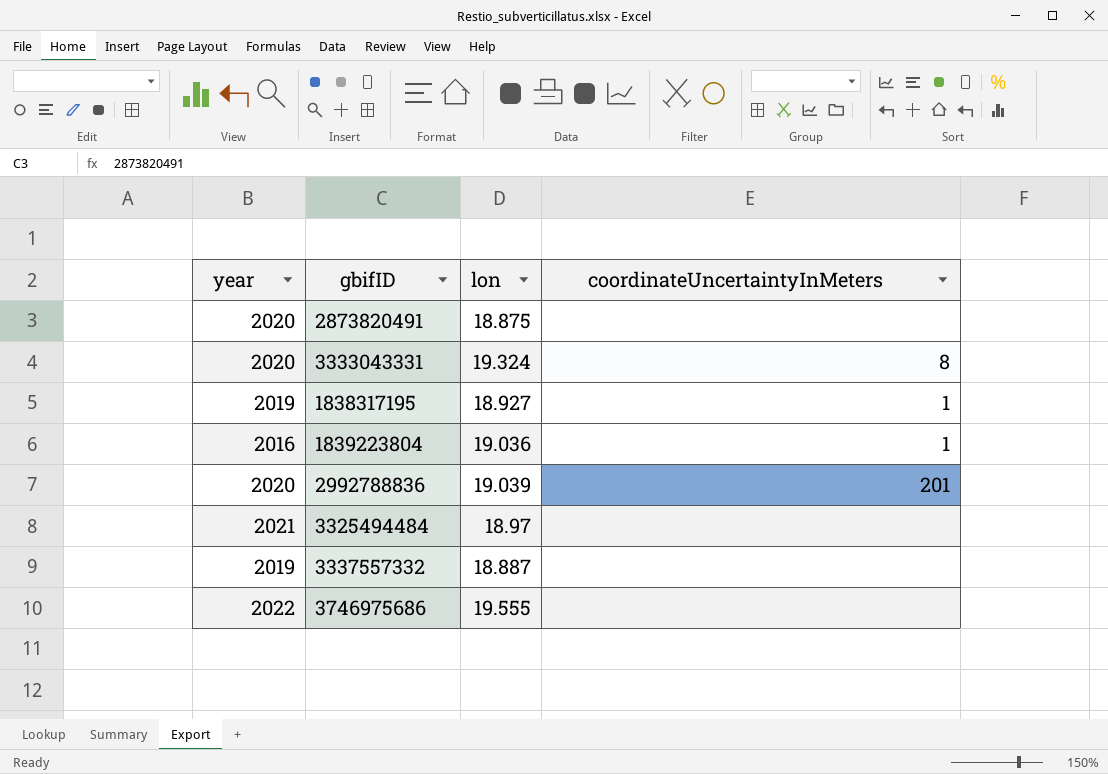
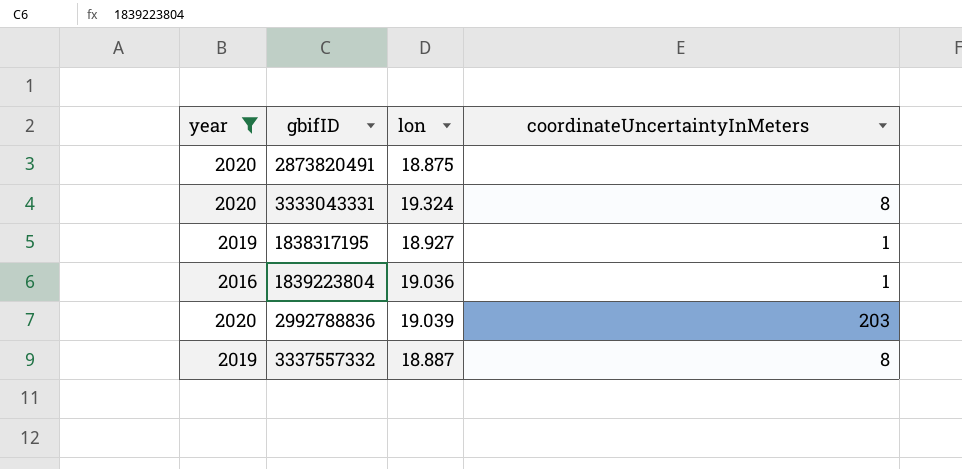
filter: none -> year <= 2020
2992788836 | coordinateUncertaintyInMeters: 201 -> 203
3337557332 | coordinateUncertaintyInMeters: none -> 8

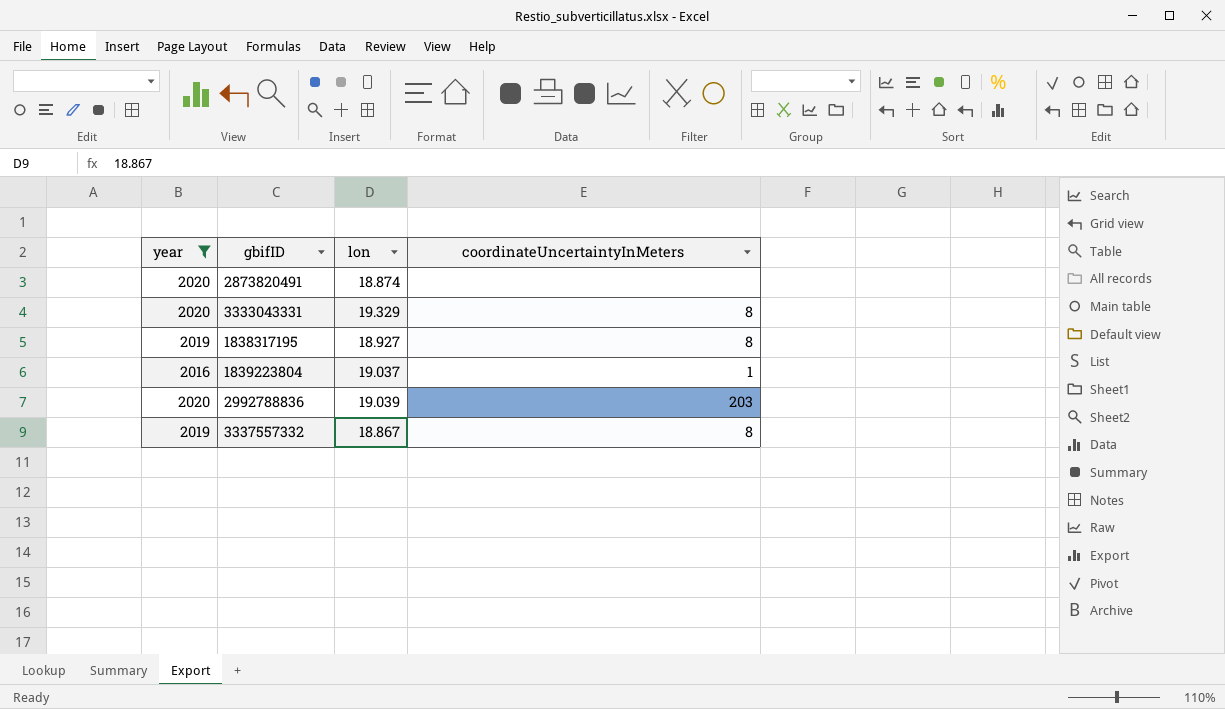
2873820491 | lon: 18.875 -> 18.874
3333043331 | lon: 19.324 -> 19.329
1838317195 | coordinateUncertaintyInMeters: 1 -> 8
1839223804 | lon: 19.036 -> 19.037
3337557332 | lon: 18.887 -> 18.867

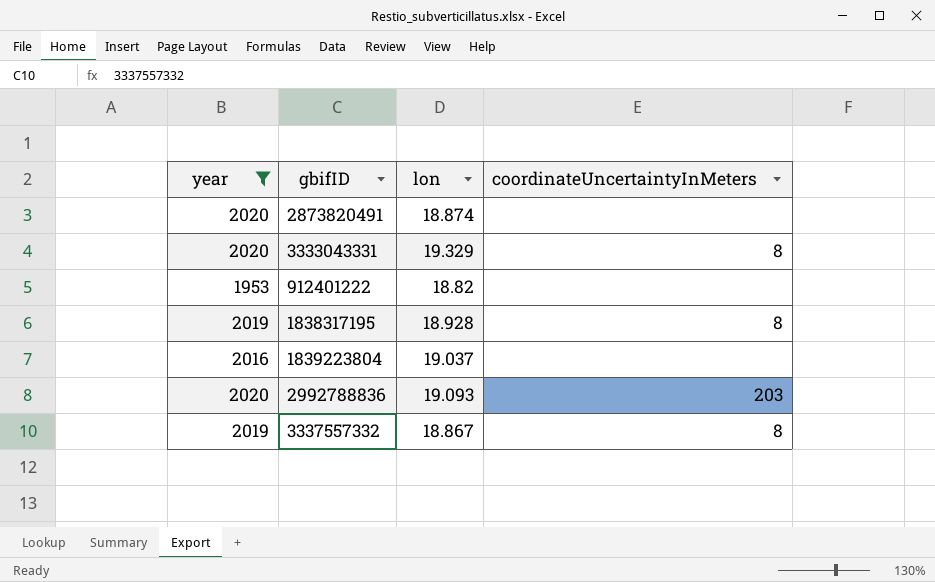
row 912401222: none -> 1953 | 18.82 | none
1838317195 | lon: 18.927 -> 18.928
1839223804 | coordinateUncertaintyInMeters: 1 -> none
2992788836 | lon: 19.039 -> 19.093

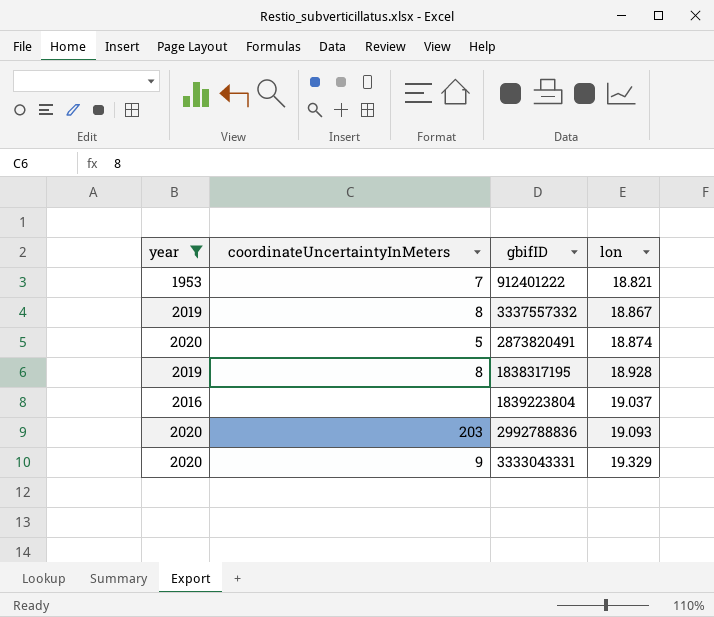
row order: none -> lon ascending
column coordinateUncertaintyInMeters | position: 4 -> 2
912401222 | coordinateUncertaintyInMeters: none -> 7
912401222 | lon: 18.82 -> 18.821
2873820491 | coordinateUncertaintyInMeters: none -> 5
3333043331 | coordinateUncertaintyInMeters: 8 -> 9

